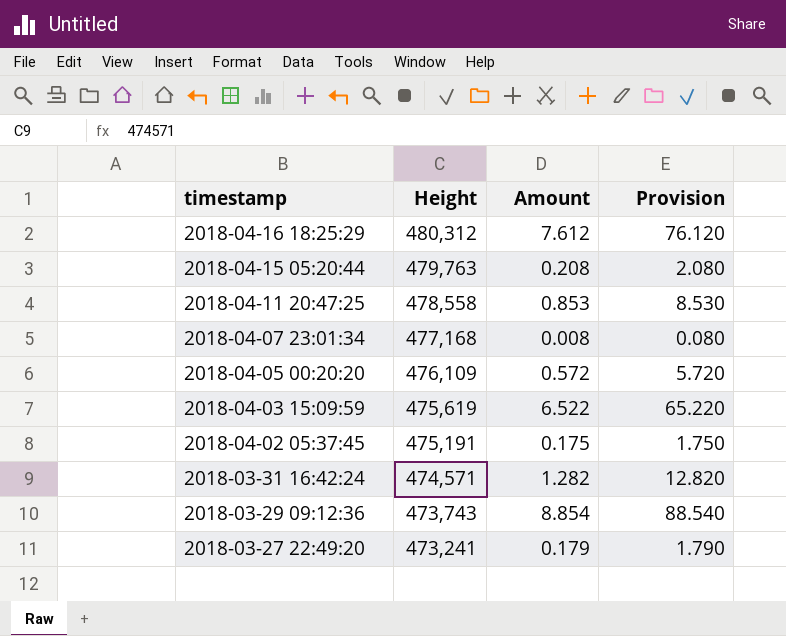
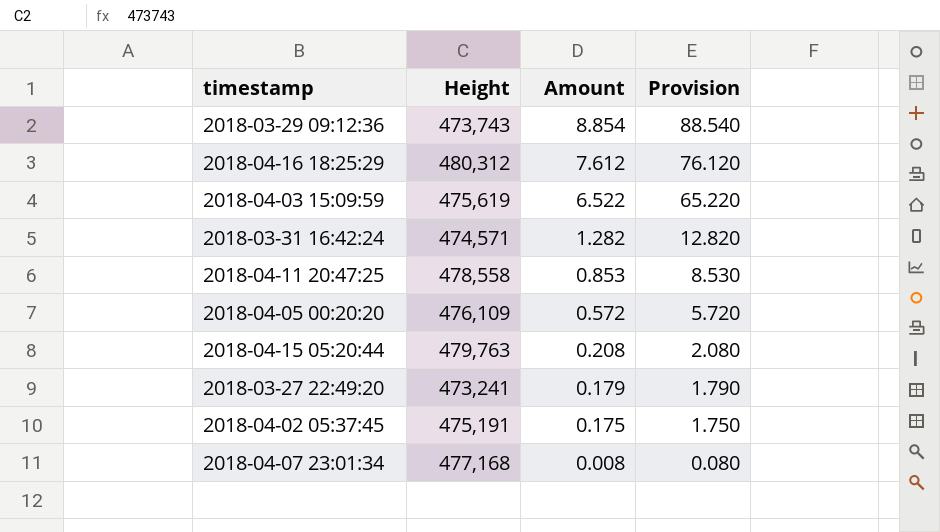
row order: timestamp descending -> Amount descending

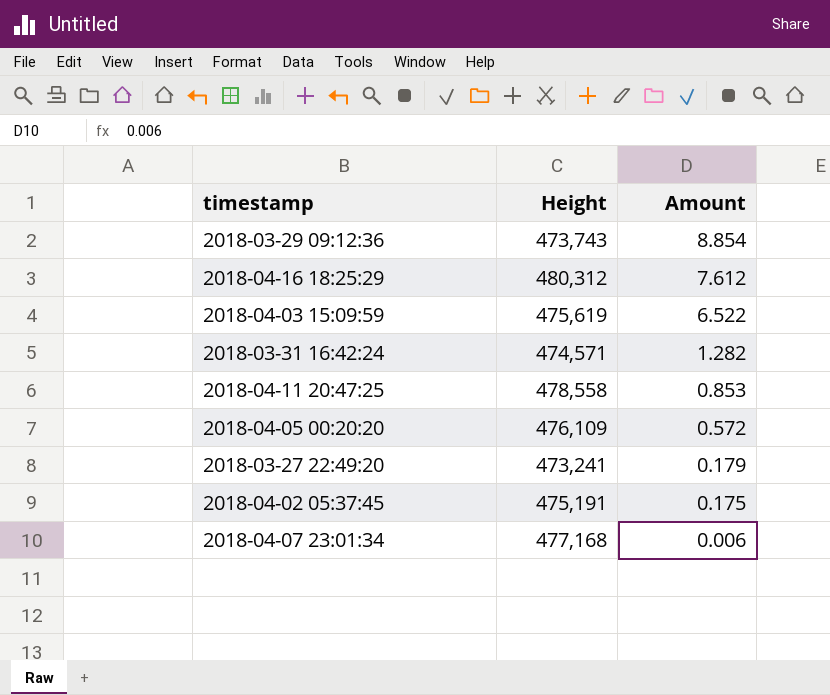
column Provision | formula: [Amount] * 10 -> none
row 2018-04-15 05:20:44: 479,763 | 0.208 | 2.080 -> none
2018-04-07 23:01:34 | Amount: 0.008 -> 0.006

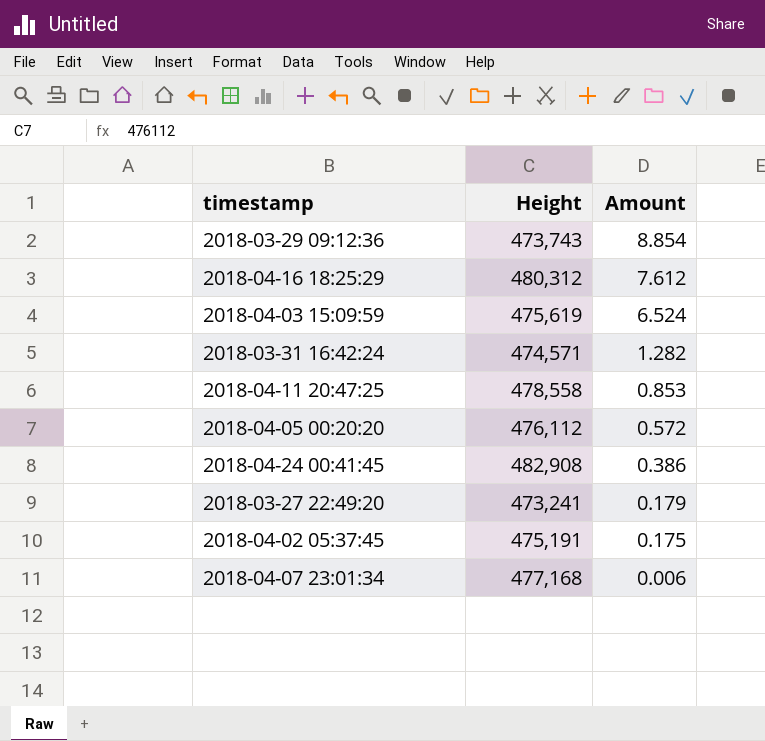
2018-04-03 15:09:59 | Amount: 6.522 -> 6.524
2018-04-05 00:20:20 | Height: 476,109 -> 476,112
row 2018-04-24 00:41:45: none -> 482,908 | 0.386

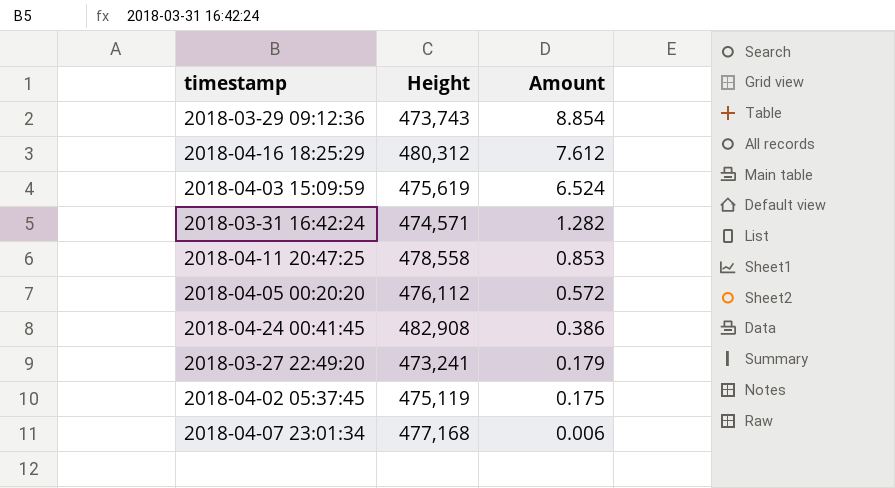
2018-04-02 05:37:45 | Height: 475,191 -> 475,119

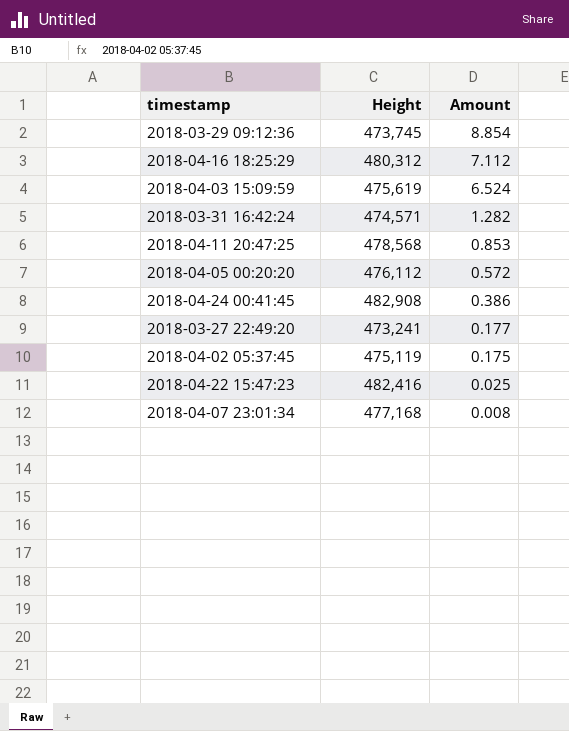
2018-03-29 09:12:36 | Height: 473,743 -> 473,745
2018-04-16 18:25:29 | Amount: 7.612 -> 7.112
2018-04-11 20:47:25 | Height: 478,558 -> 478,568
2018-03-27 22:49:20 | Amount: 0.179 -> 0.177
row 2018-04-22 15:47:23: none -> 482,416 | 0.025
2018-04-07 23:01:34 | Amount: 0.006 -> 0.008

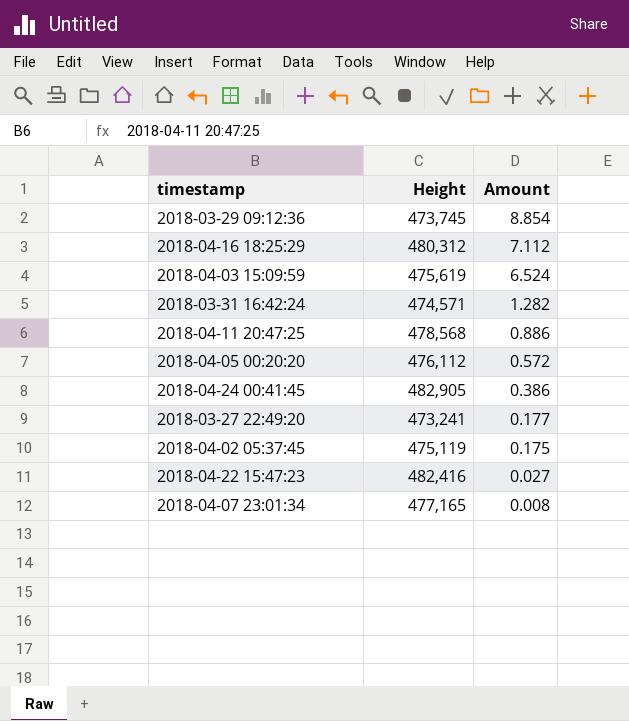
2018-04-11 20:47:25 | Amount: 0.853 -> 0.886
2018-04-24 00:41:45 | Height: 482,908 -> 482,905
2018-04-22 15:47:23 | Amount: 0.025 -> 0.027
2018-04-07 23:01:34 | Height: 477,168 -> 477,165

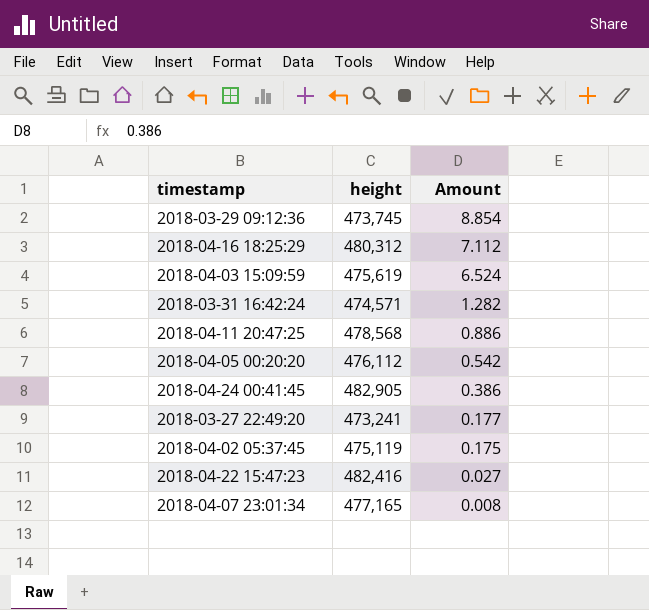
column name: Height -> height
2018-04-05 00:20:20 | Amount: 0.572 -> 0.542

